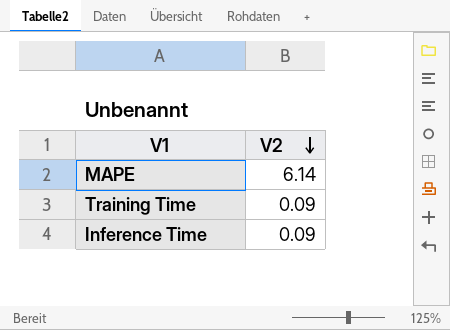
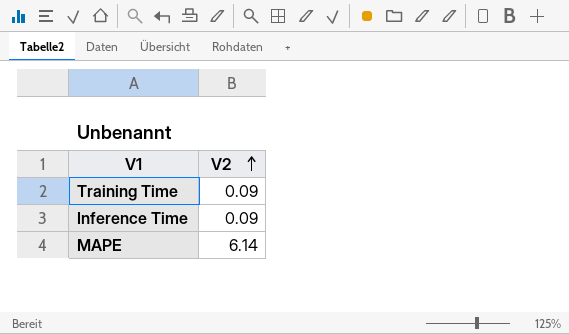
row order: V2 descending -> V2 ascending

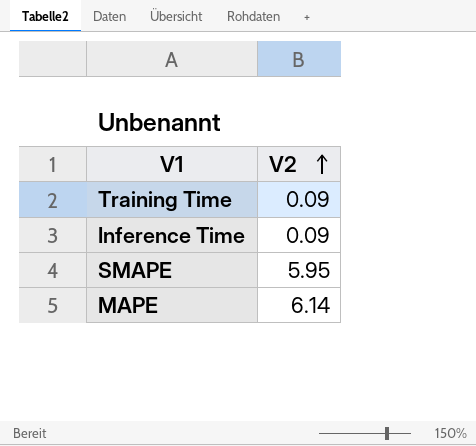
row SMAPE: none -> 5.95

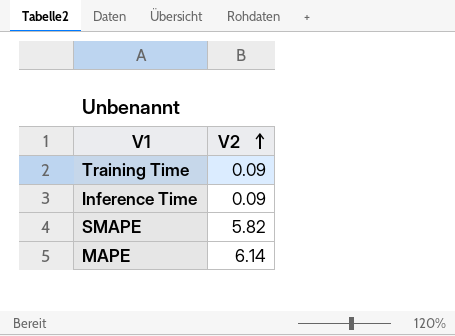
SMAPE | V2: 5.95 -> 5.82

